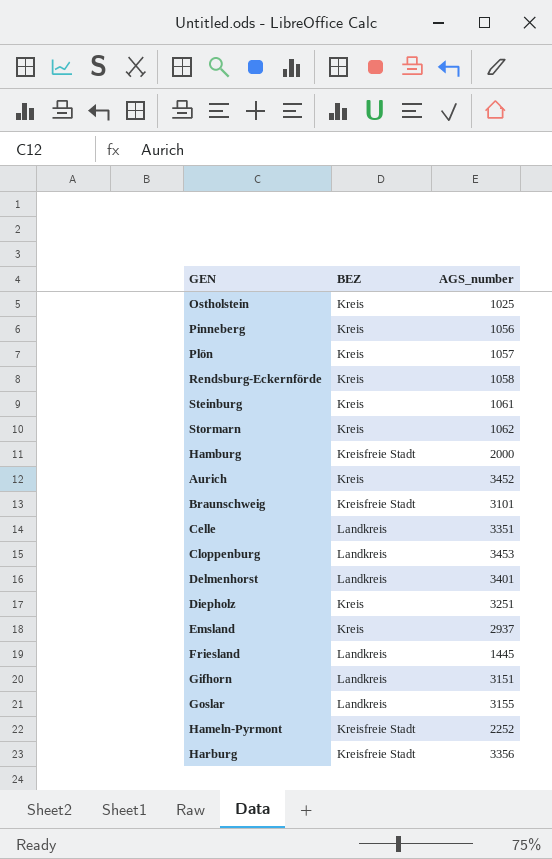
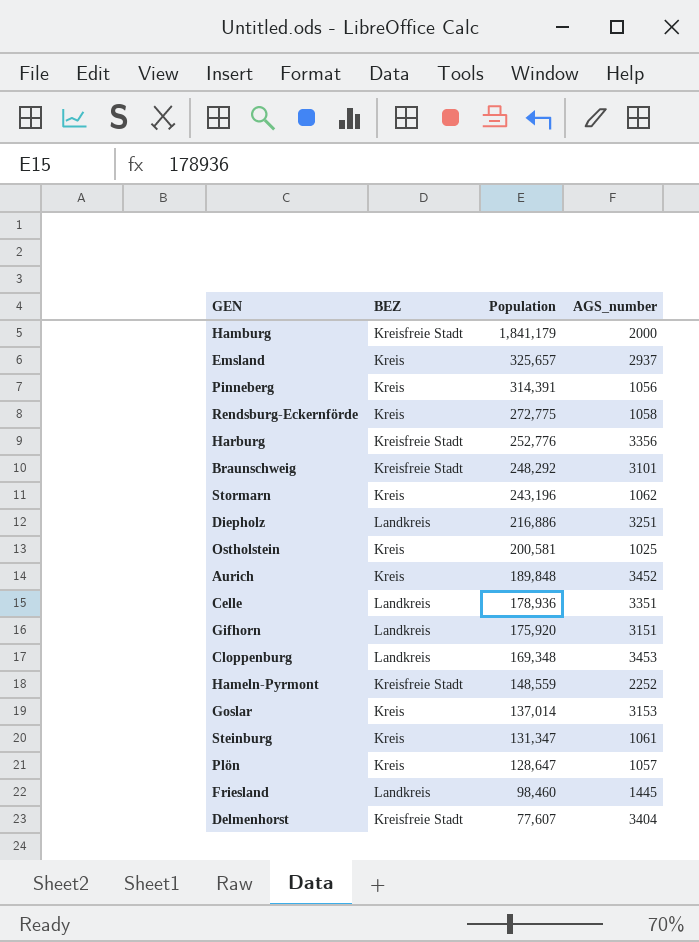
row order: none -> Population descending
column Population | position: none -> 3
Diepholz | BEZ: Kreis -> Landkreis
Goslar | BEZ: Landkreis -> Kreis
Goslar | AGS_number: 3155 -> 3153
Delmenhorst | BEZ: Landkreis -> Kreisfreie Stadt
Delmenhorst | AGS_number: 3401 -> 3404

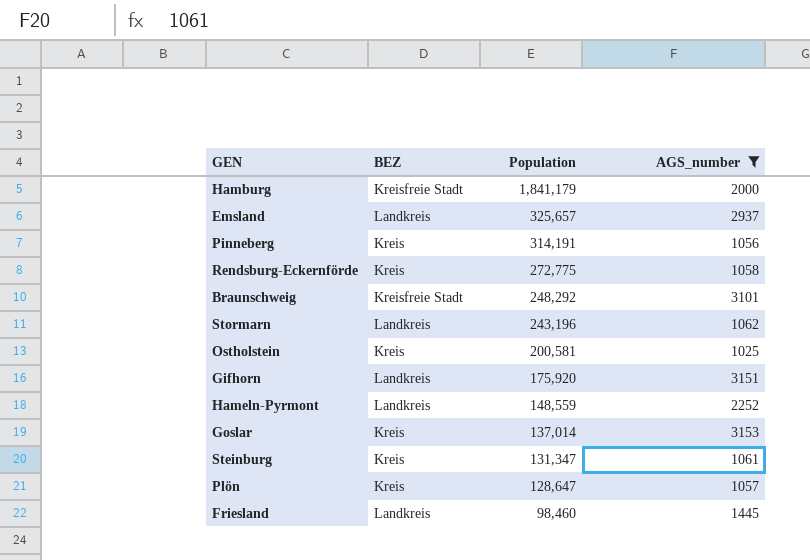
filter: none -> AGS_number <= 3153
Emsland | BEZ: Kreis -> Landkreis
Pinneberg | Population: 314,391 -> 314,191
Stormarn | BEZ: Kreis -> Landkreis
Hameln-Pyrmont | BEZ: Kreisfreie Stadt -> Landkreis

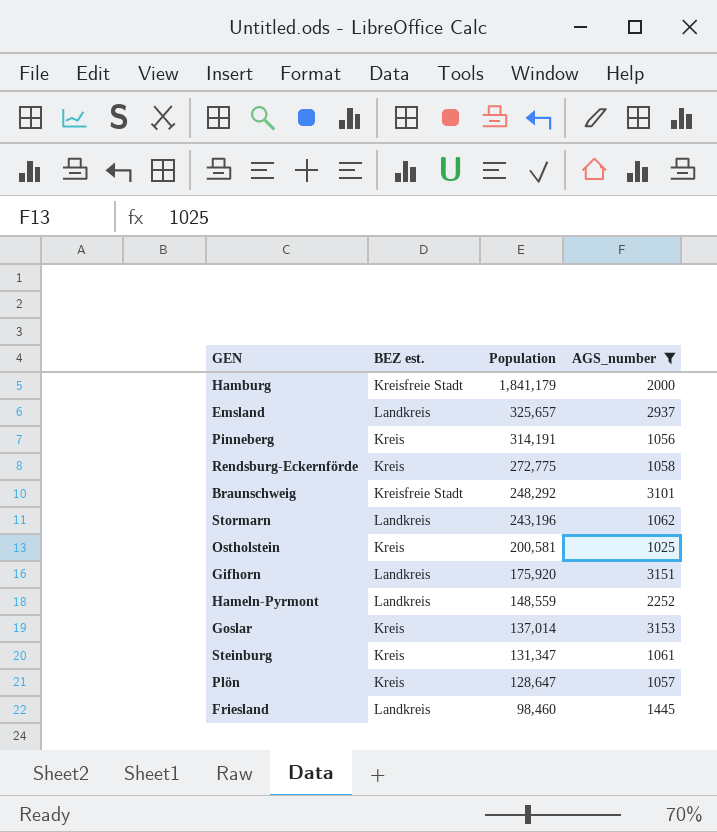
column name: BEZ -> BEZ est.

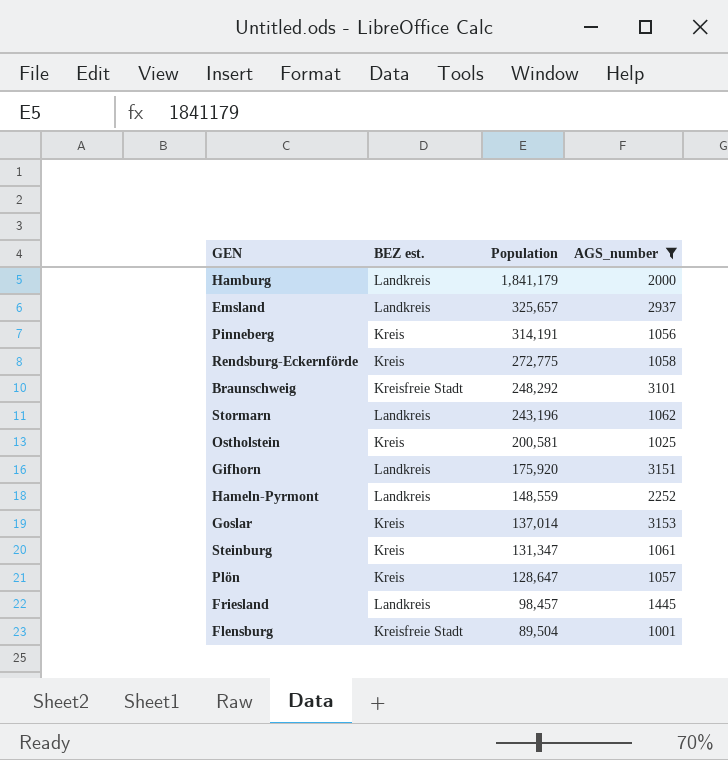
Hamburg | BEZ est.: Kreisfreie Stadt -> Landkreis
Friesland | Population: 98,460 -> 98,457
row Flensburg: none -> Kreisfreie Stadt | 89,504 | 1001

